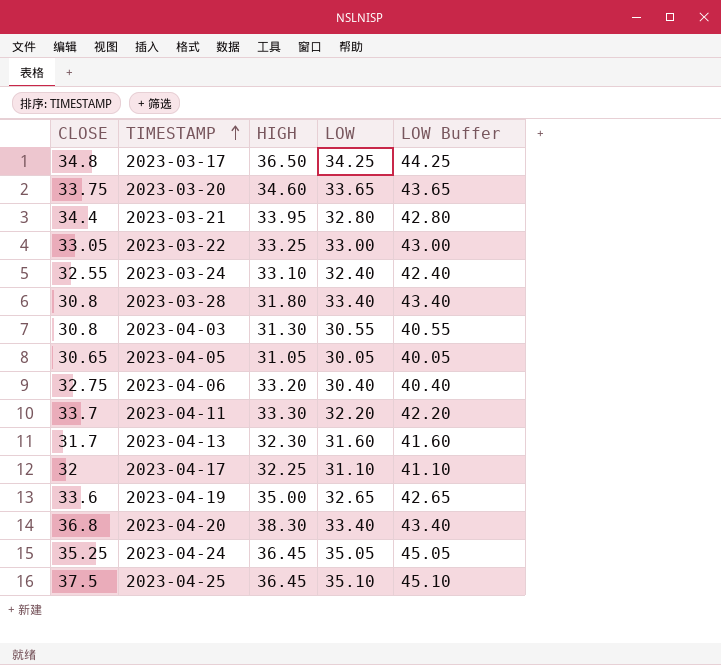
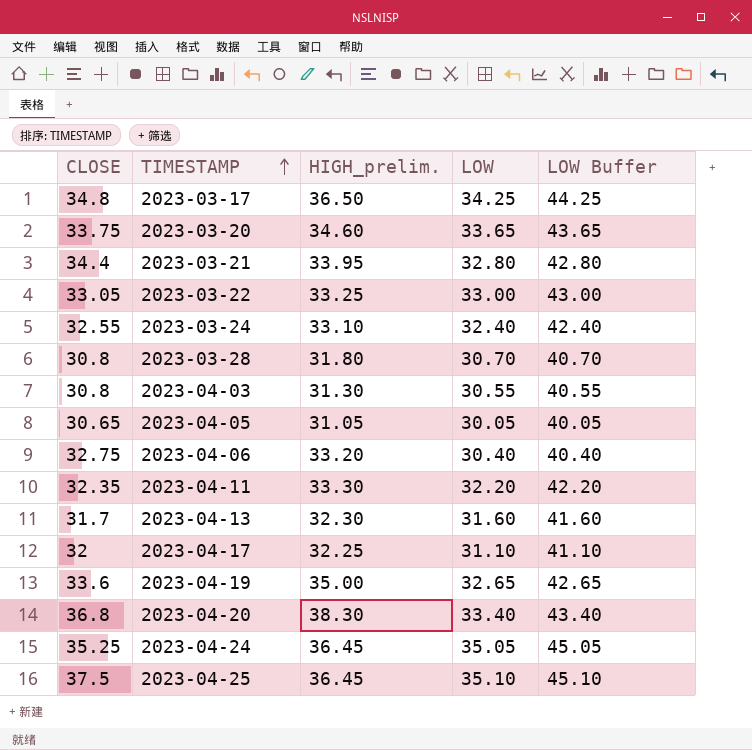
column name: HIGH -> HIGH_prelim.
2023-03-28 | LOW: 33.40 -> 30.70
2023-03-28 | LOW Buffer: 43.40 -> 40.70
2023-04-11 | CLOSE: 33.7 -> 32.35

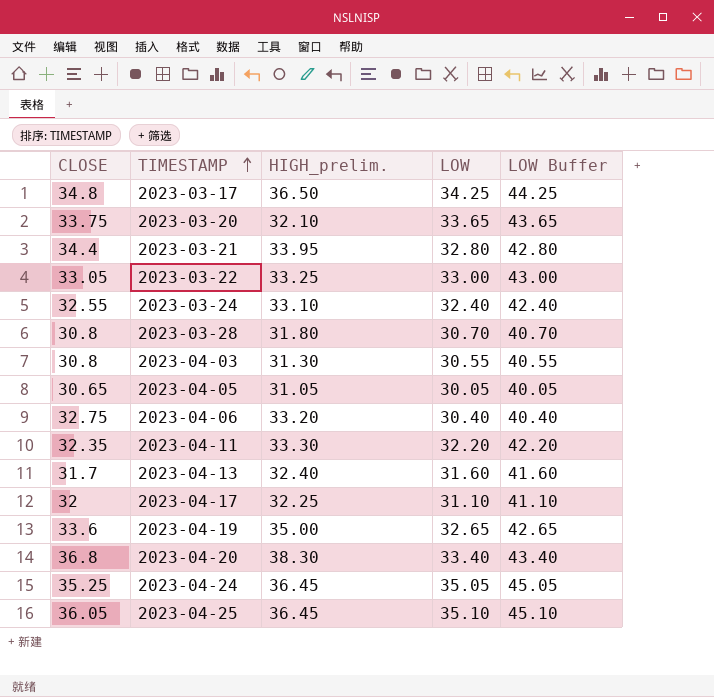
2023-03-20 | HIGH_prelim.: 34.60 -> 32.10
2023-04-13 | HIGH_prelim.: 32.30 -> 32.40
2023-04-25 | CLOSE: 37.5 -> 36.05

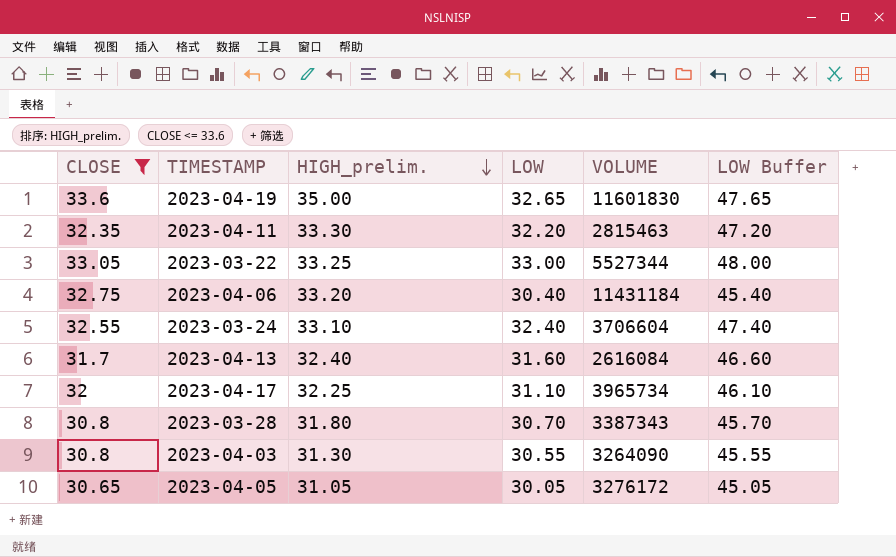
filter: none -> CLOSE <= 33.6
row order: TIMESTAMP ascending -> HIGH_prelim. descending
column VOLUME | position: none -> 5
column LOW Buffer | formula: [LOW] + 10 -> [LOW] + 15

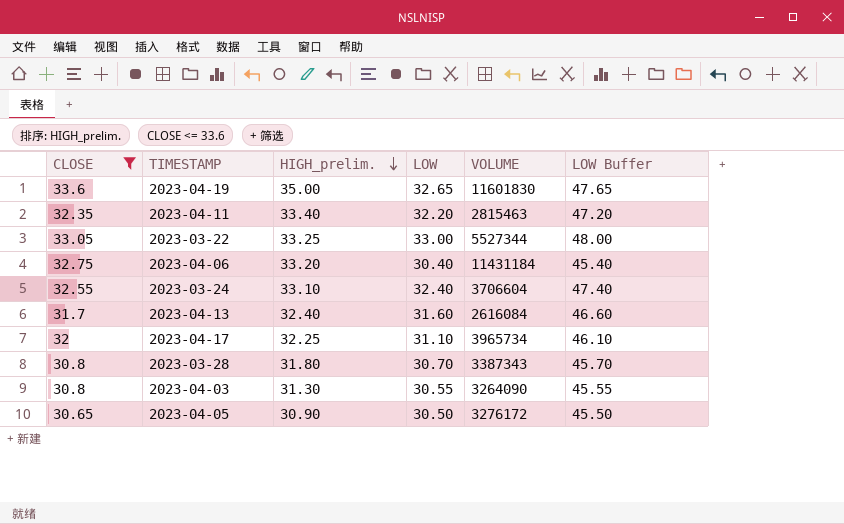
2023-04-11 | HIGH_prelim.: 33.30 -> 33.40
2023-04-05 | HIGH_prelim.: 31.05 -> 30.90
2023-04-05 | LOW: 30.05 -> 30.50
2023-04-05 | LOW Buffer: 45.05 -> 45.50

